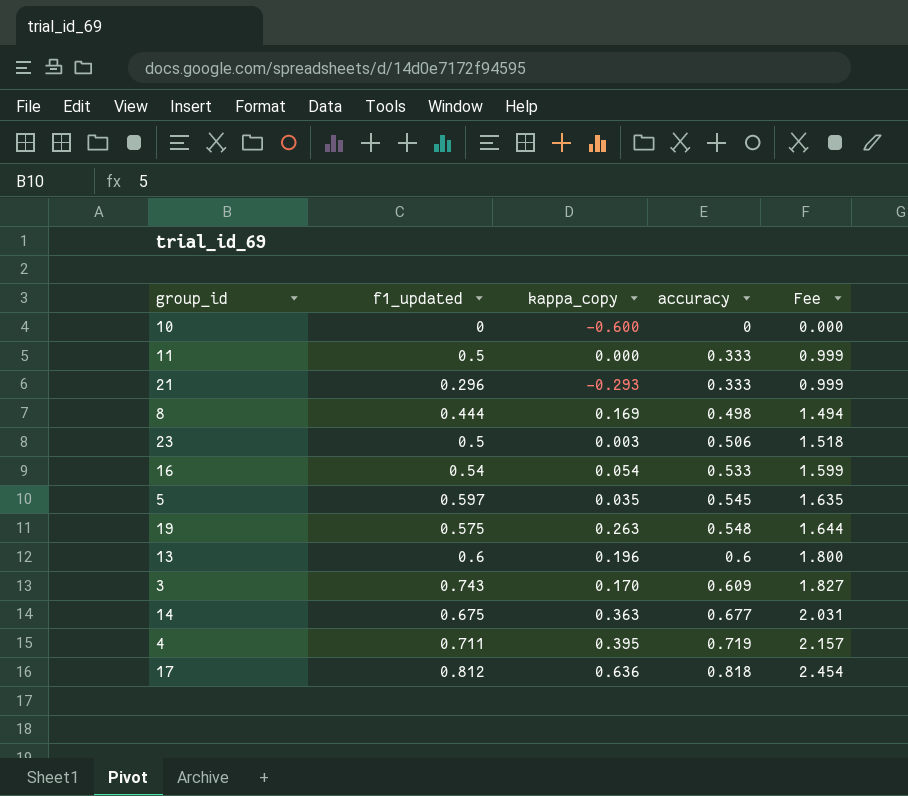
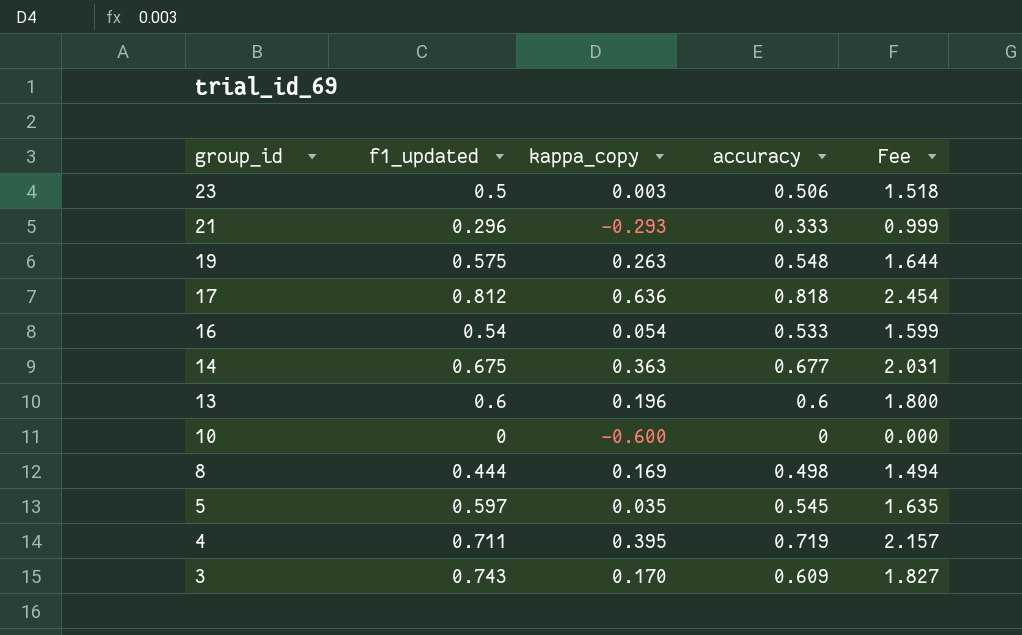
row order: accuracy ascending -> group_id descending
row 11: 0.5 | 0.000 | 0.333 | 0.999 -> none

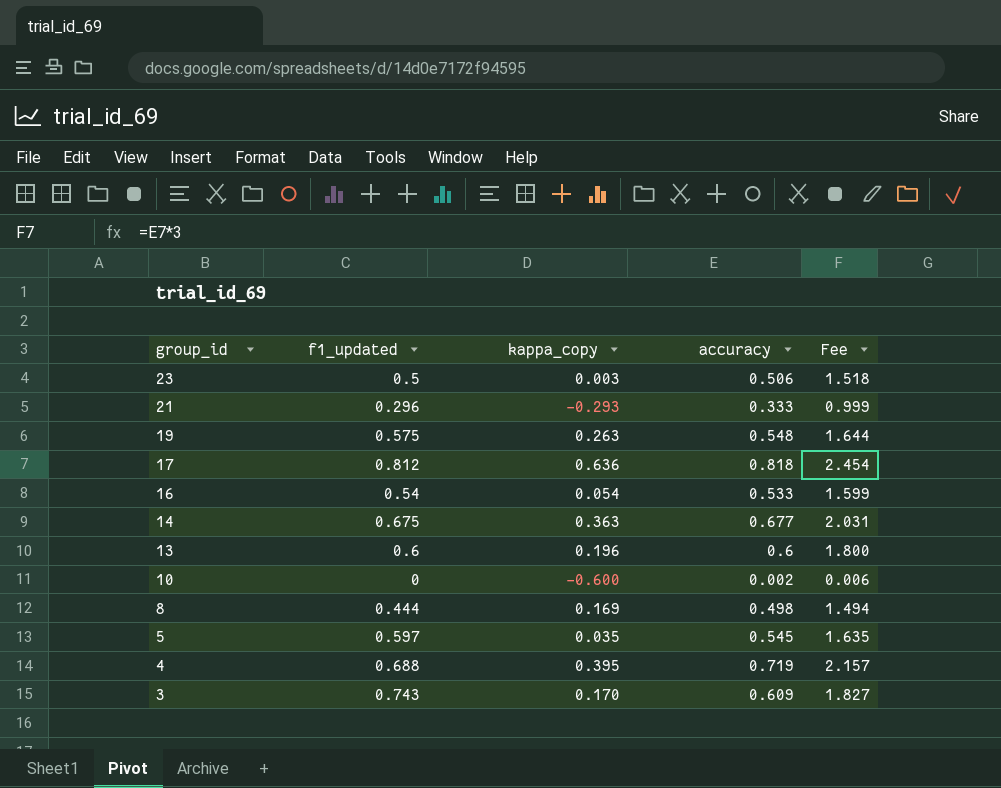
10 | accuracy: 0 -> 0.002
10 | Fee: 0.000 -> 0.006
4 | f1_updated: 0.711 -> 0.688

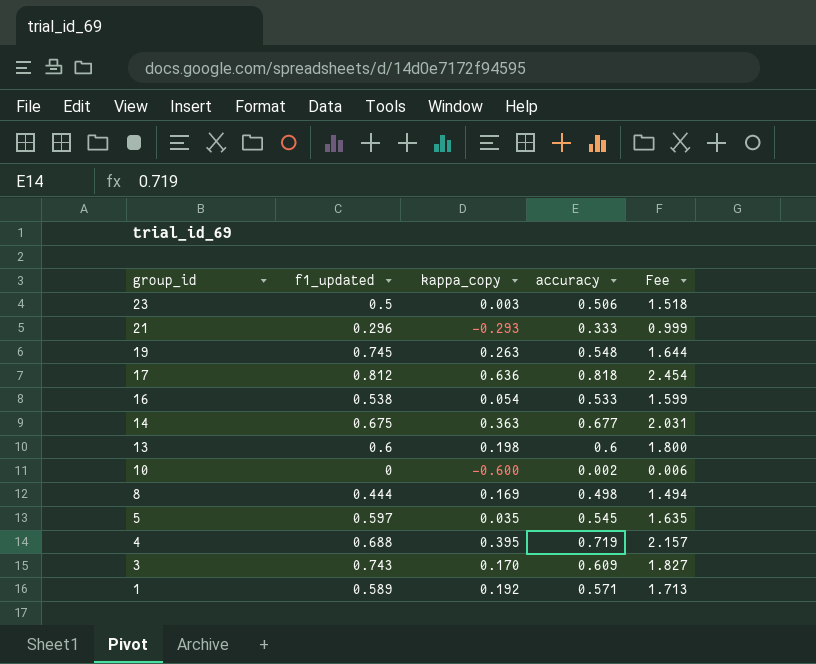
19 | f1_updated: 0.575 -> 0.745
16 | f1_updated: 0.54 -> 0.538
13 | kappa_copy: 0.196 -> 0.198
row 1: none -> 0.589 | 0.192 | 0.571 | 1.713

